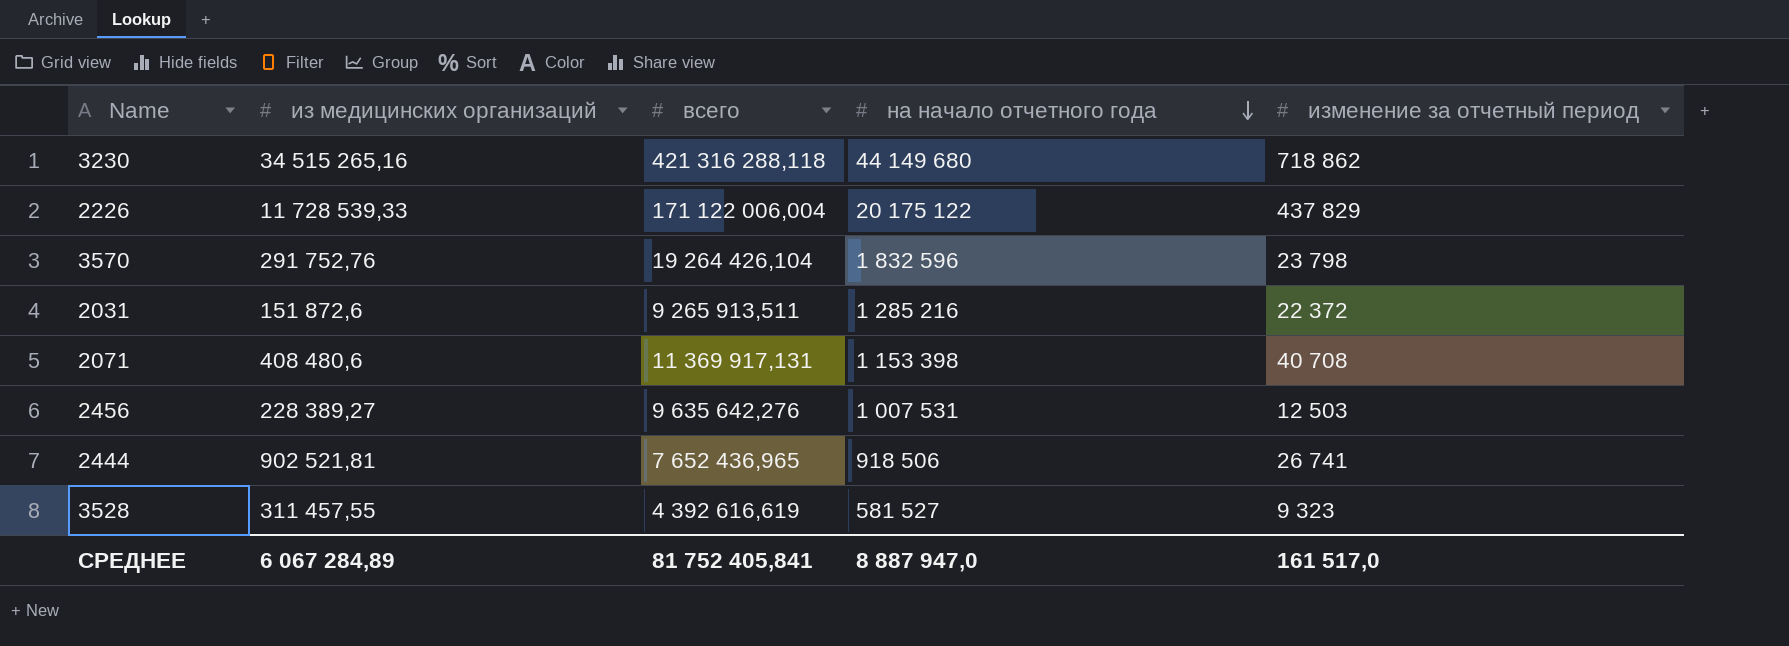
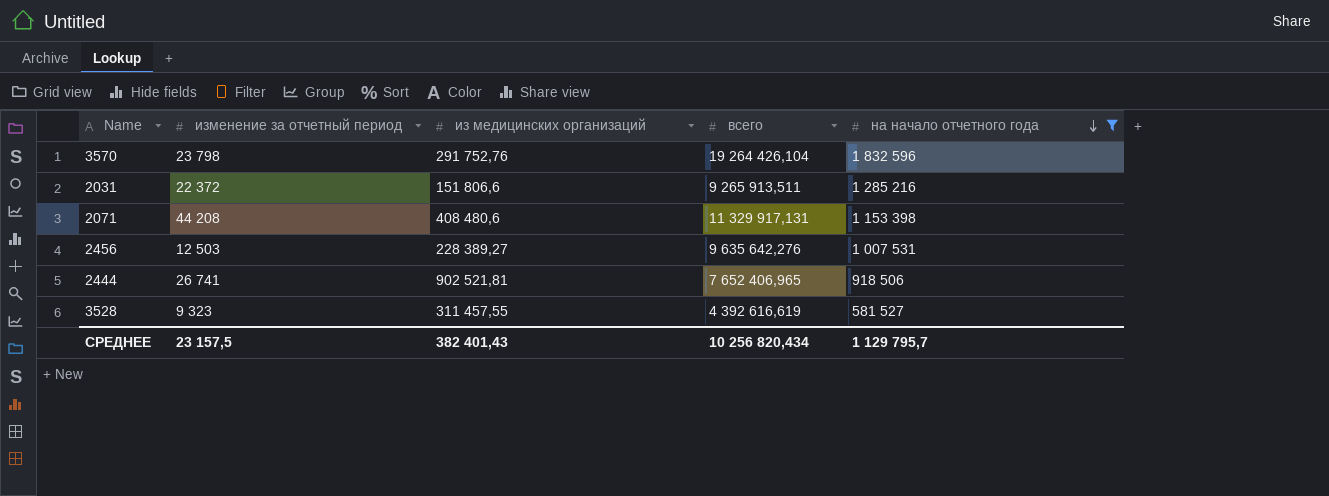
filter: none -> на начало отчетного года <= 1 832 596
column изменение за отчетный период | position: 5 -> 2
2031 | из медицинских организаций: 151 872,6 -> 151 806,6
2071 | изменение за отчетный период: 40 708 -> 44 208
2071 | всего: 11 369 917,131 -> 11 329 917,131
2444 | всего: 7 652 436,965 -> 7 652 406,965
СРЕДНЕЕ | изменение за отчетный период: 161 517,0 -> 23 157,5
СРЕДНЕЕ | из медицинских организаций: 6 067 284,89 -> 382 401,43
СРЕДНЕЕ | всего: 81 752 405,841 -> 10 256 820,434
СРЕДНЕЕ | на начало отчетного года: 8 887 947,0 -> 1 129 795,7

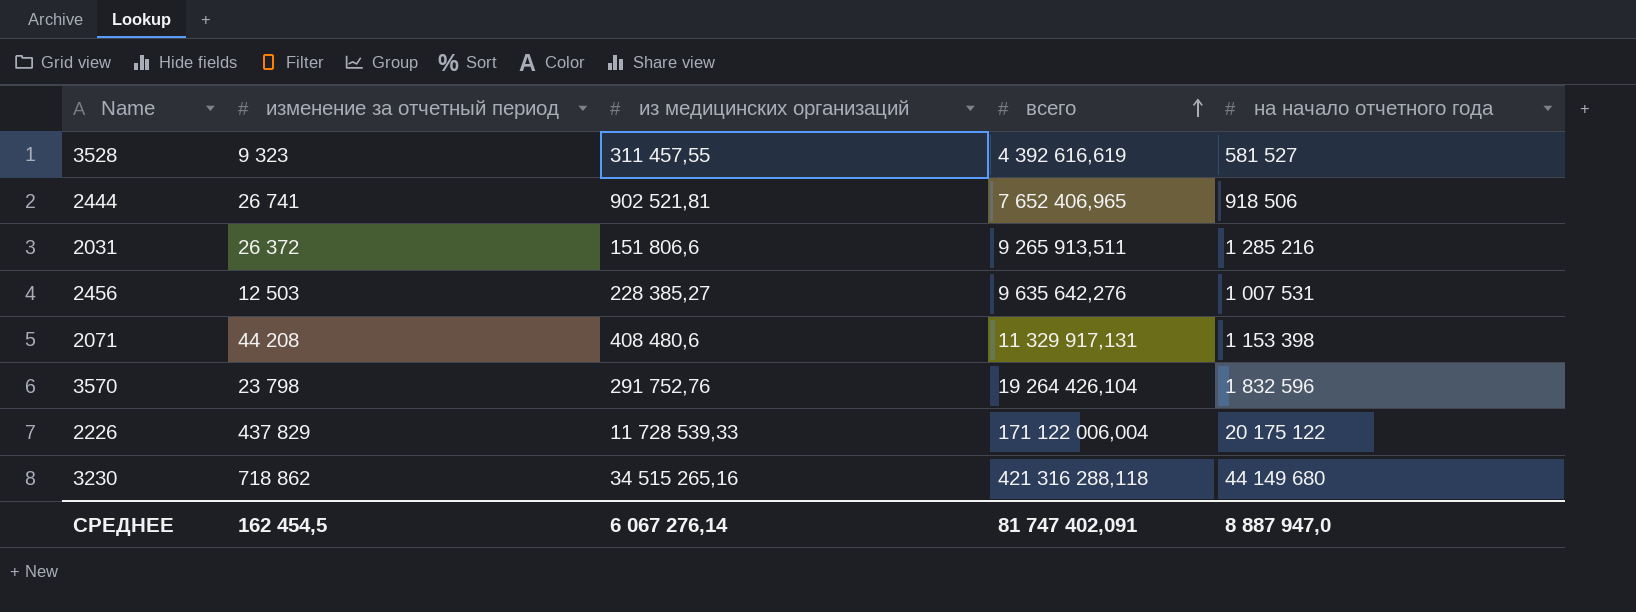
filter: на начало отчетного года <= 1 832 596 -> none
row order: на начало отчетного года descending -> всего ascending
2031 | изменение за отчетный период: 22 372 -> 26 372
2456 | из медицинских организаций: 228 389,27 -> 228 385,27
СРЕДНЕЕ | изменение за отчетный период: 23 157,5 -> 162 454,5
СРЕДНЕЕ | из медицинских организаций: 382 401,43 -> 6 067 276,14
СРЕДНЕЕ | всего: 10 256 820,434 -> 81 747 402,091
СРЕДНЕЕ | на начало отчетного года: 1 129 795,7 -> 8 887 947,0

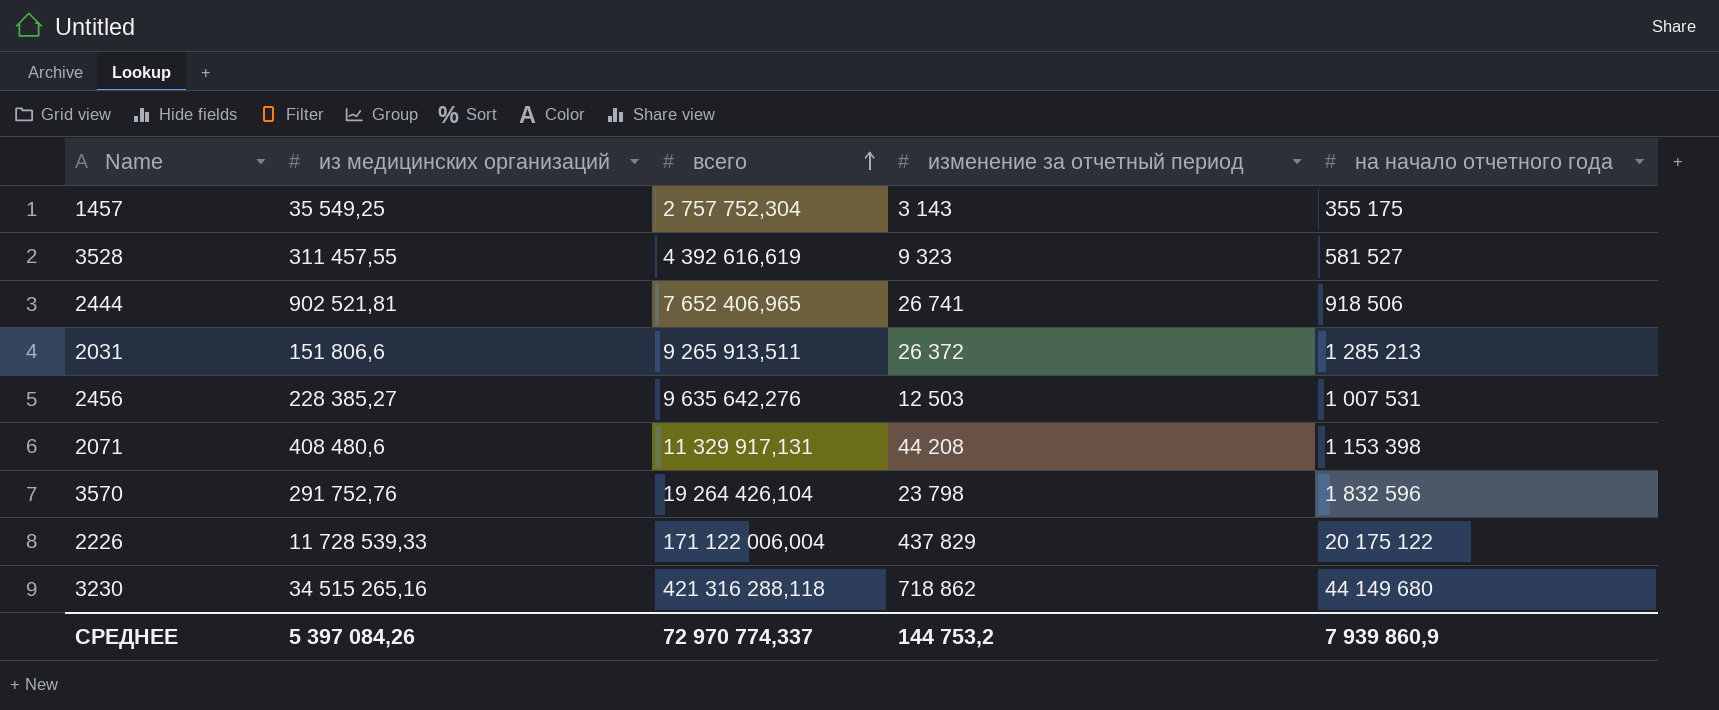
column изменение за отчетный период | position: 2 -> 4
row 1457: none -> 35 549,25 | 2 757 752,304 | 3 143 | 355 175
2031 | на начало отчетного года: 1 285 216 -> 1 285 213
СРЕДНЕЕ | из медицинских организаций: 6 067 276,14 -> 5 397 084,26
СРЕДНЕЕ | всего: 81 747 402,091 -> 72 970 774,337
СРЕДНЕЕ | изменение за отчетный период: 162 454,5 -> 144 753,2
СРЕДНЕЕ | на начало отчетного года: 8 887 947,0 -> 7 939 860,9

